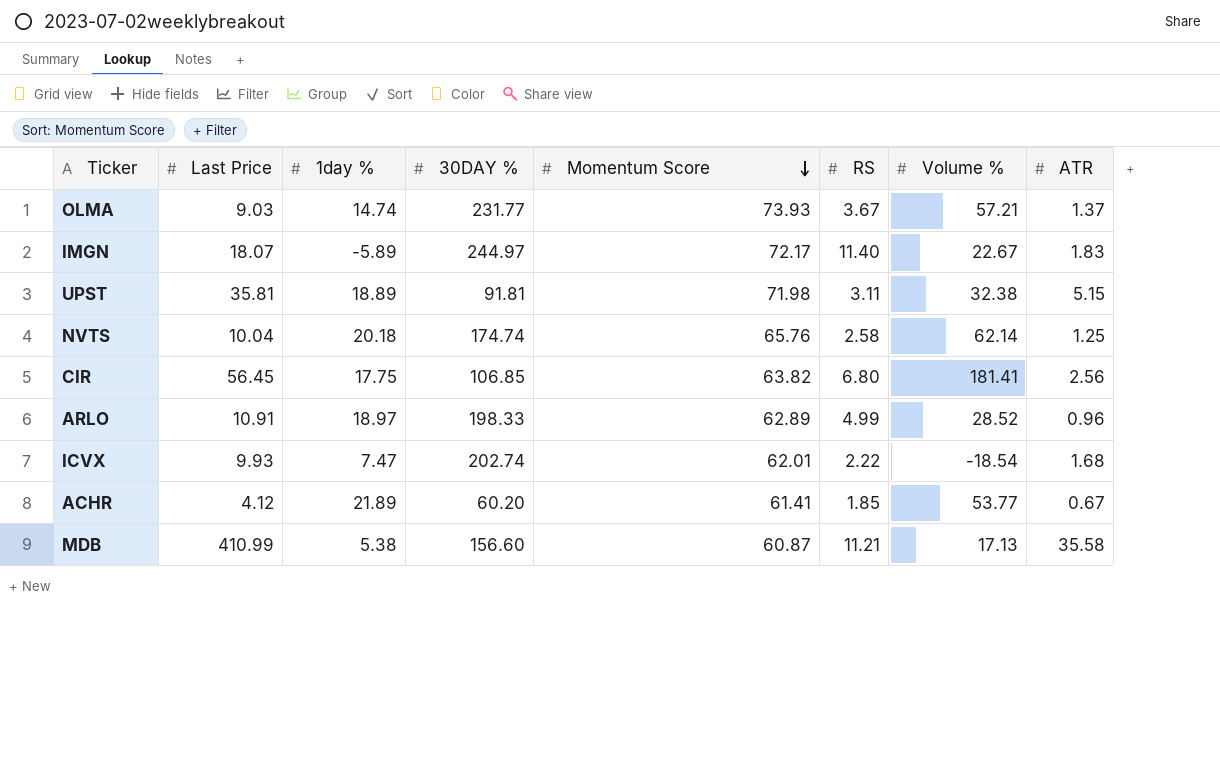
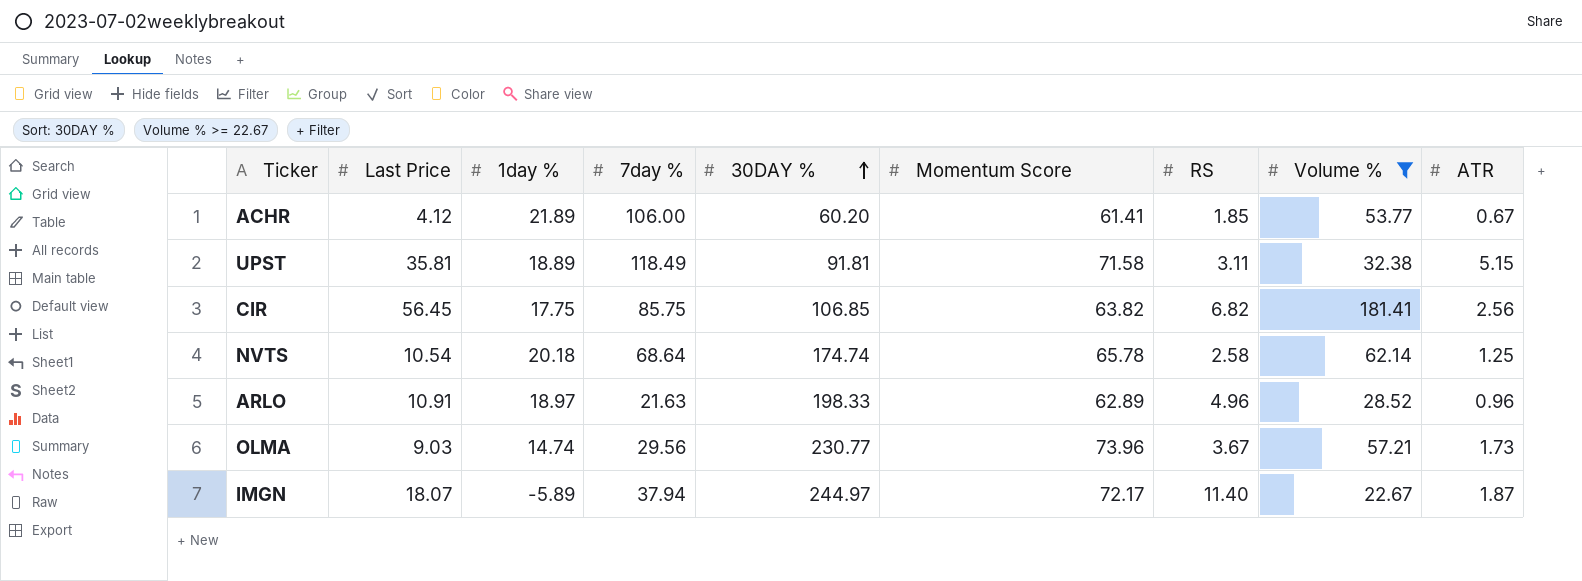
filter: none -> Volume % >= 22.67
row order: Momentum Score descending -> 30DAY % ascending
column 7day % | position: none -> 4
UPST | Momentum Score: 71.98 -> 71.58
CIR | RS: 6.80 -> 6.82
NVTS | Last Price: 10.04 -> 10.54
NVTS | Momentum Score: 65.76 -> 65.78
ARLO | RS: 4.99 -> 4.96
OLMA | 30DAY %: 231.77 -> 230.77
OLMA | Momentum Score: 73.93 -> 73.96
OLMA | ATR: 1.37 -> 1.73
IMGN | ATR: 1.83 -> 1.87

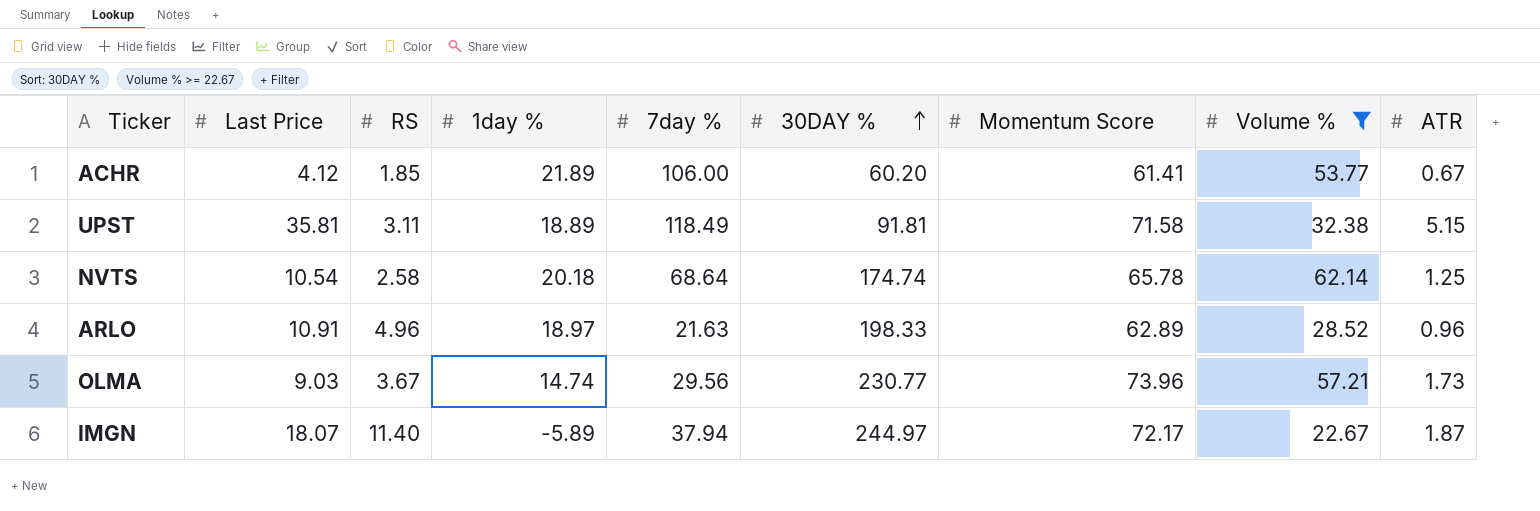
column RS | position: 7 -> 3
row CIR: 56.45 | 17.75 | 85.75 | 106.85 | 63.82 | 6.82 | 181.41 | 2.56 -> none

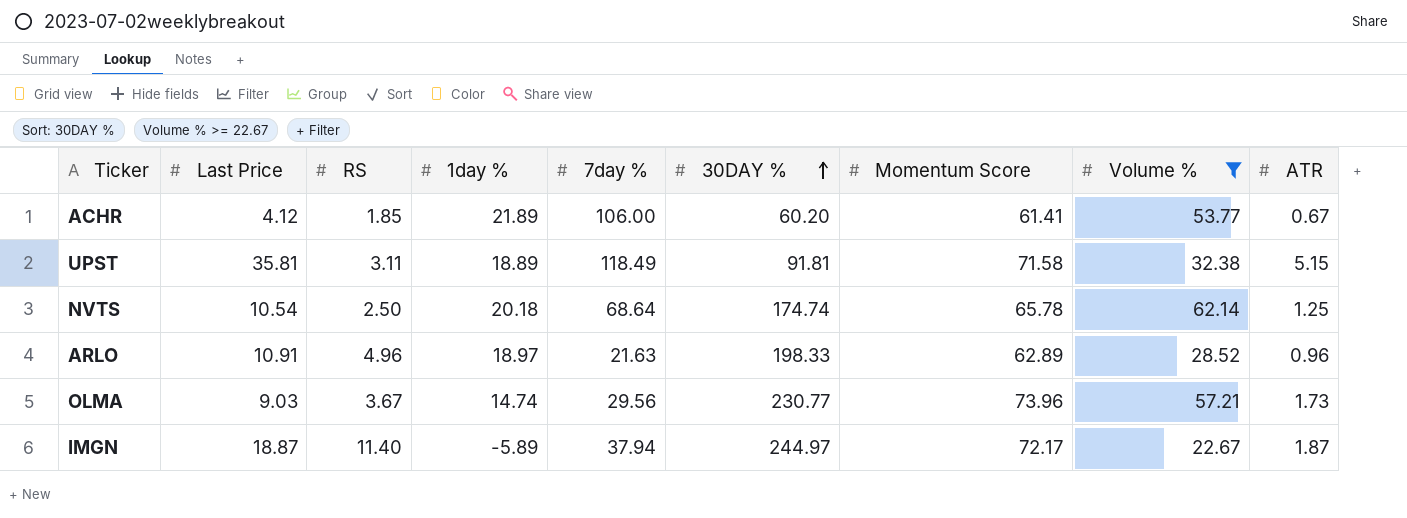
NVTS | RS: 2.58 -> 2.50
IMGN | Last Price: 18.07 -> 18.87

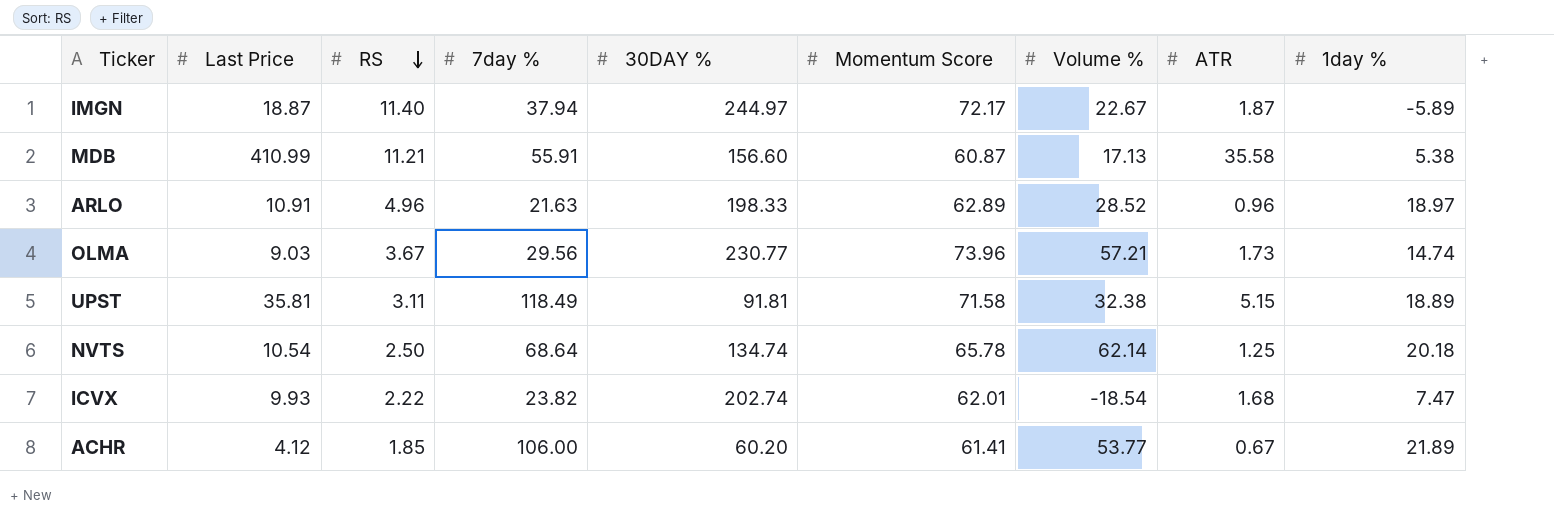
filter: Volume % >= 22.67 -> none
row order: 30DAY % ascending -> RS descending
column 1day % | position: 4 -> 9
NVTS | 30DAY %: 174.74 -> 134.74

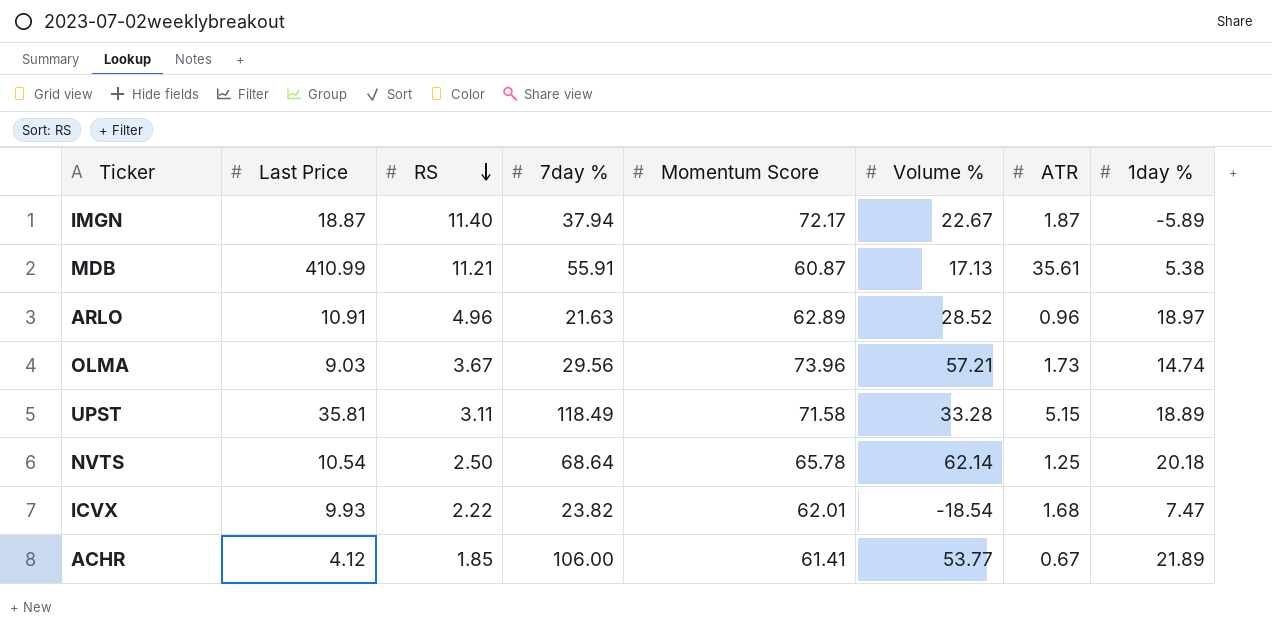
column 30DAY % | position: 5 -> none
MDB | ATR: 35.58 -> 35.61
UPST | Volume %: 32.38 -> 33.28

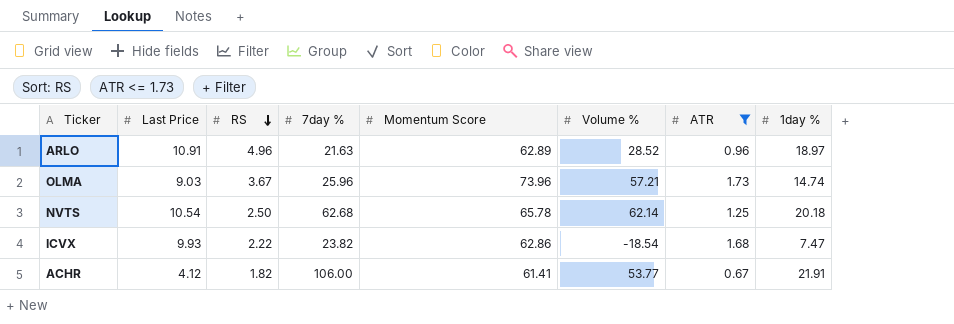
filter: none -> ATR <= 1.73
OLMA | 7day %: 29.56 -> 25.96
NVTS | 7day %: 68.64 -> 62.68
ICVX | Momentum Score: 62.01 -> 62.86
ACHR | RS: 1.85 -> 1.82
ACHR | 1day %: 21.89 -> 21.91

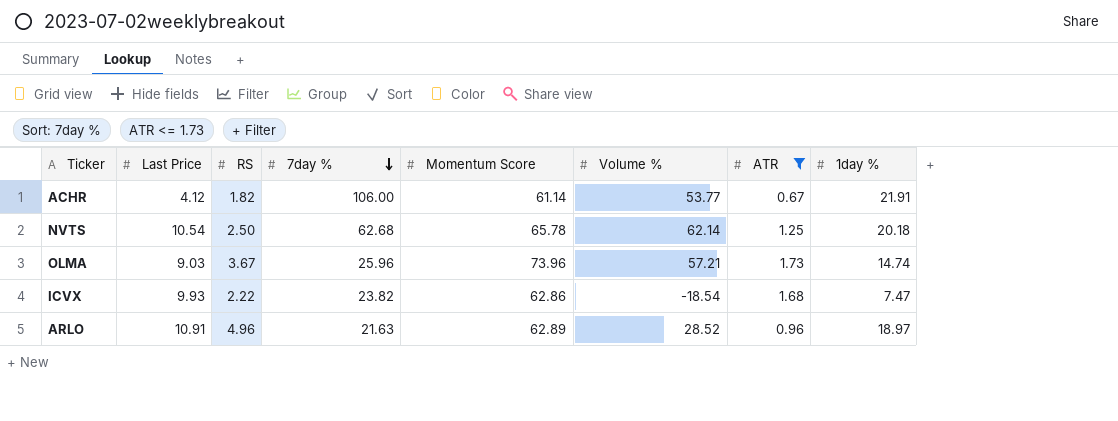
row order: RS descending -> 7day % descending
ACHR | Momentum Score: 61.41 -> 61.14

